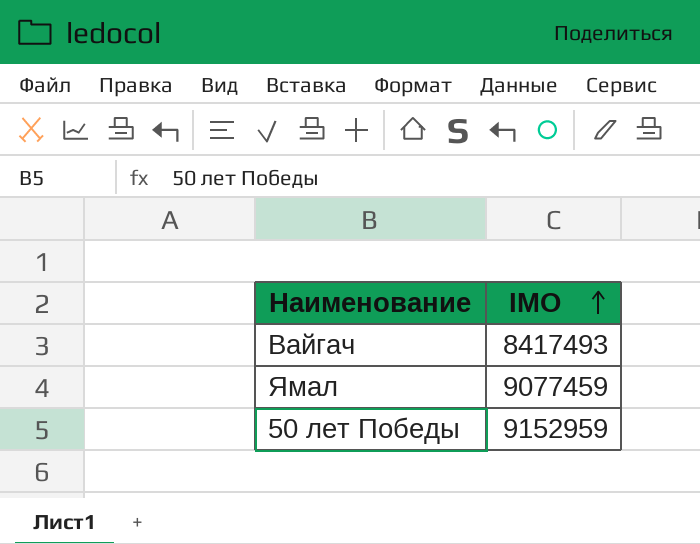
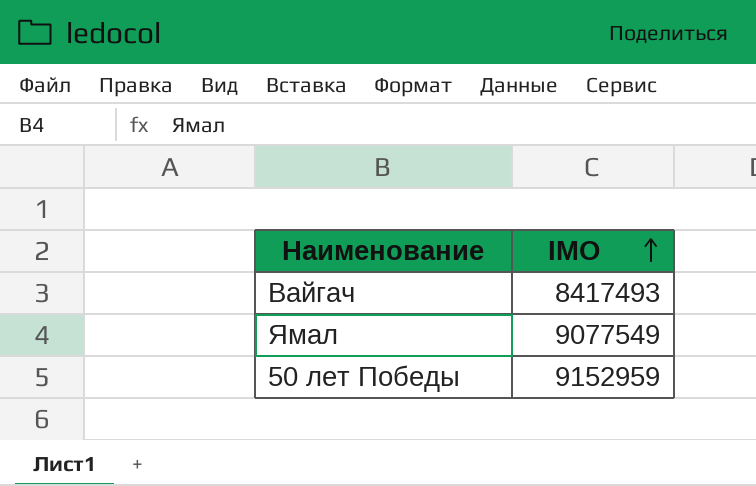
Ямал | IMO: 9077459 -> 9077549

